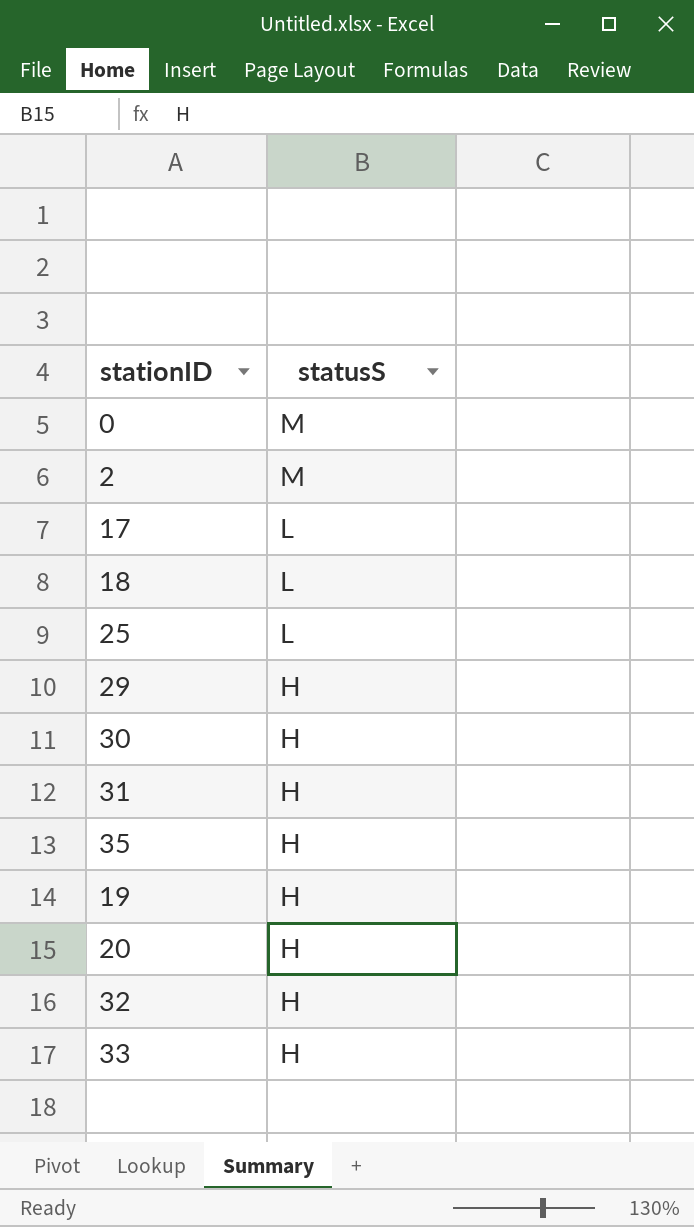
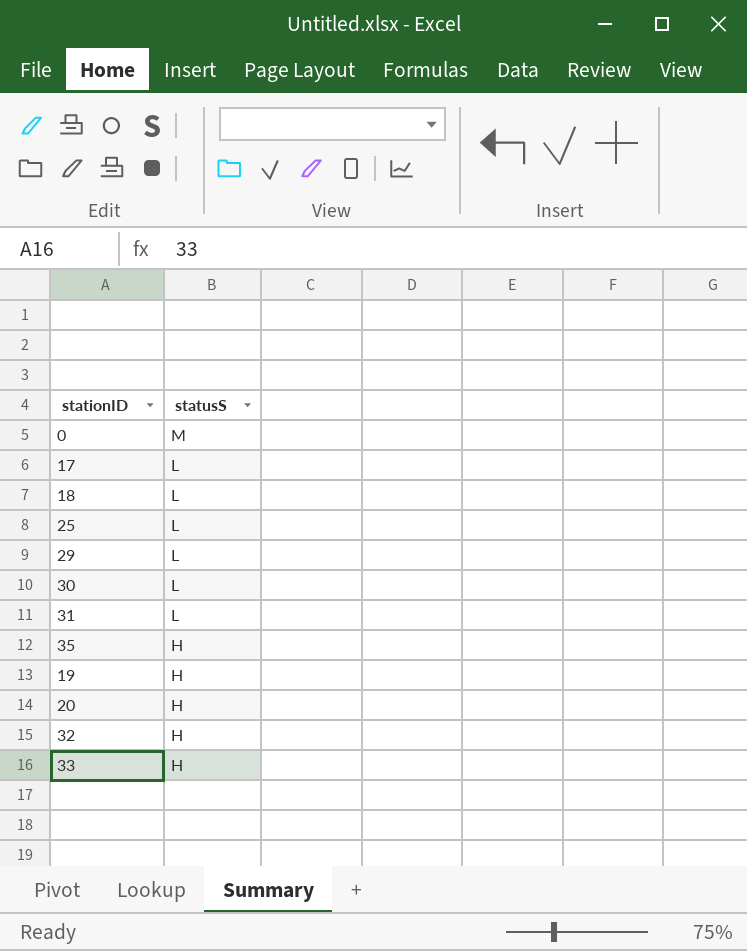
row 2: M -> none
29 | statusS: H -> L
30 | statusS: H -> L
31 | statusS: H -> L

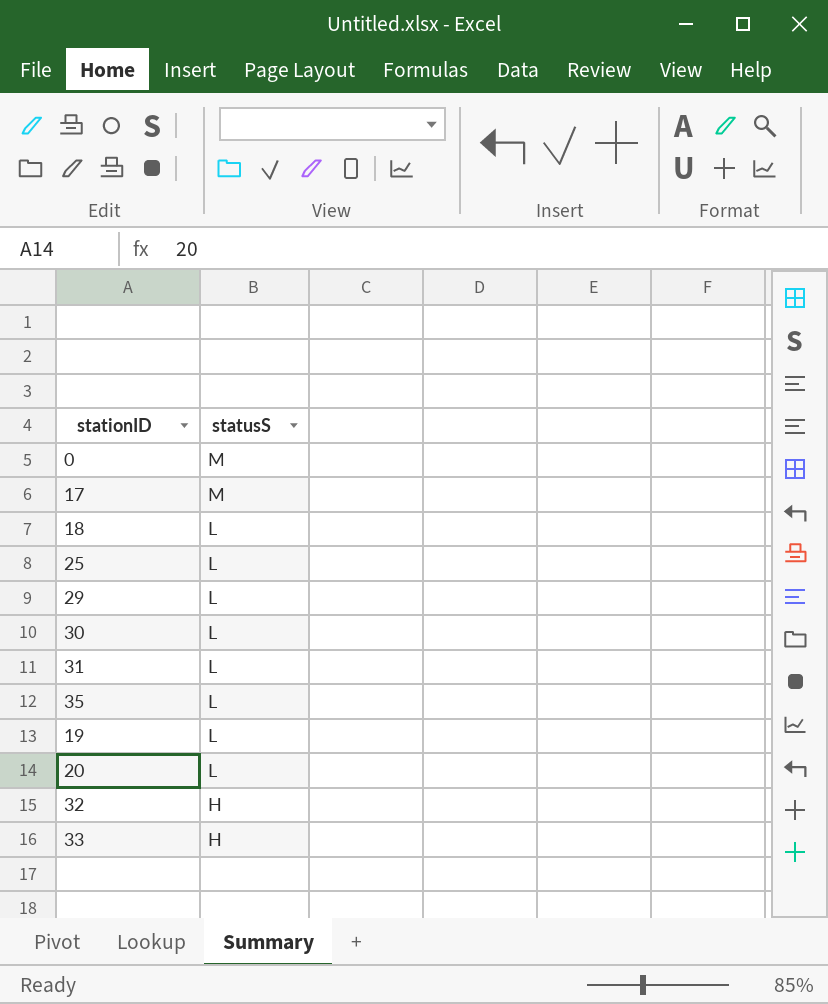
17 | statusS: L -> M
35 | statusS: H -> L
19 | statusS: H -> L
20 | statusS: H -> L

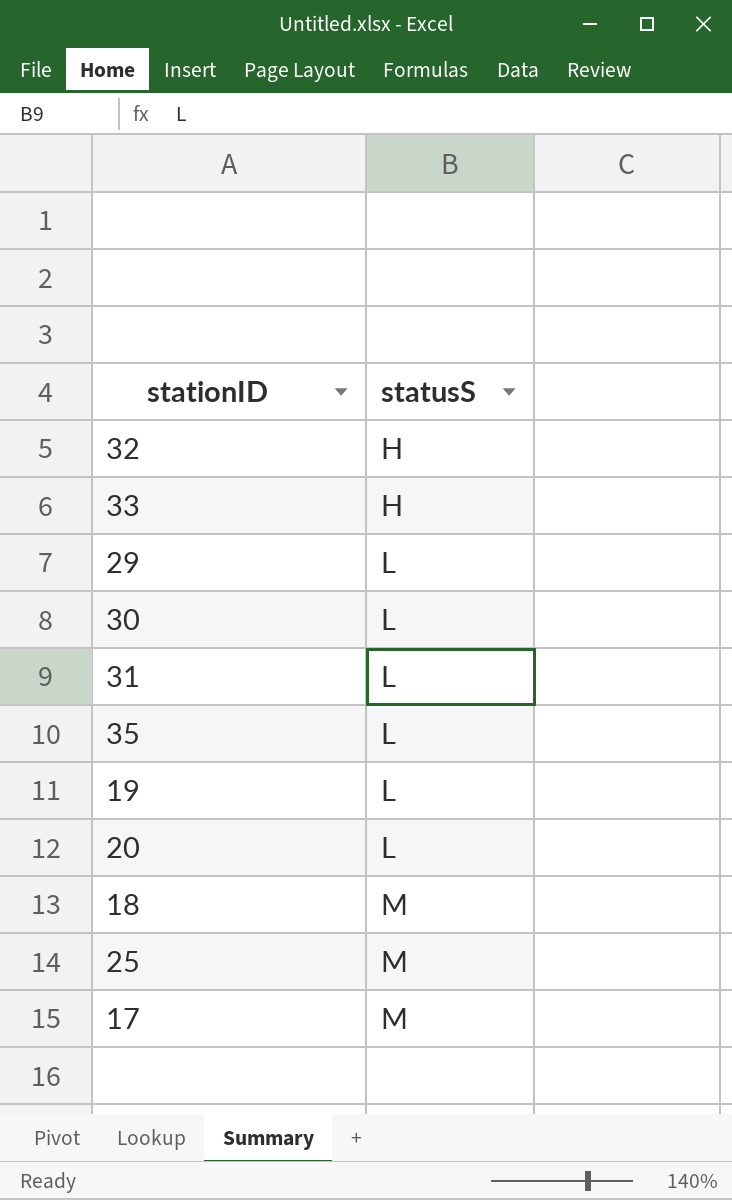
row order: statusS descending -> statusS ascending
row 0: M -> none
18 | statusS: L -> M
25 | statusS: L -> M

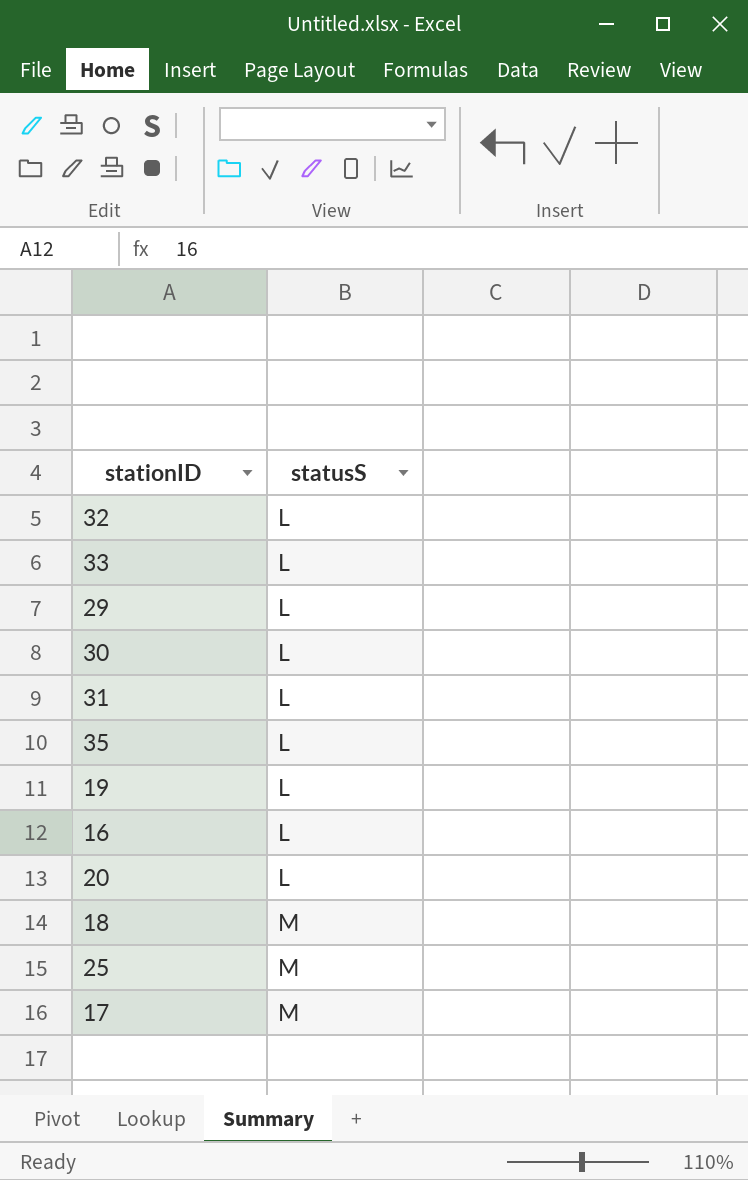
32 | statusS: H -> L
33 | statusS: H -> L
row 16: none -> L

